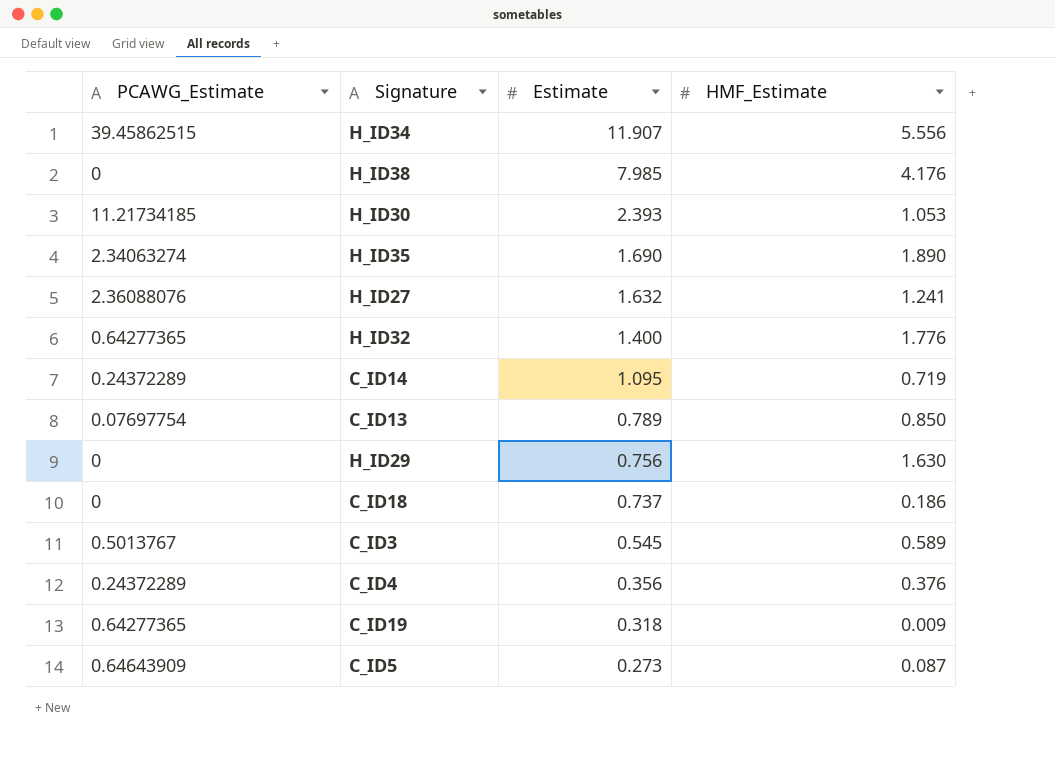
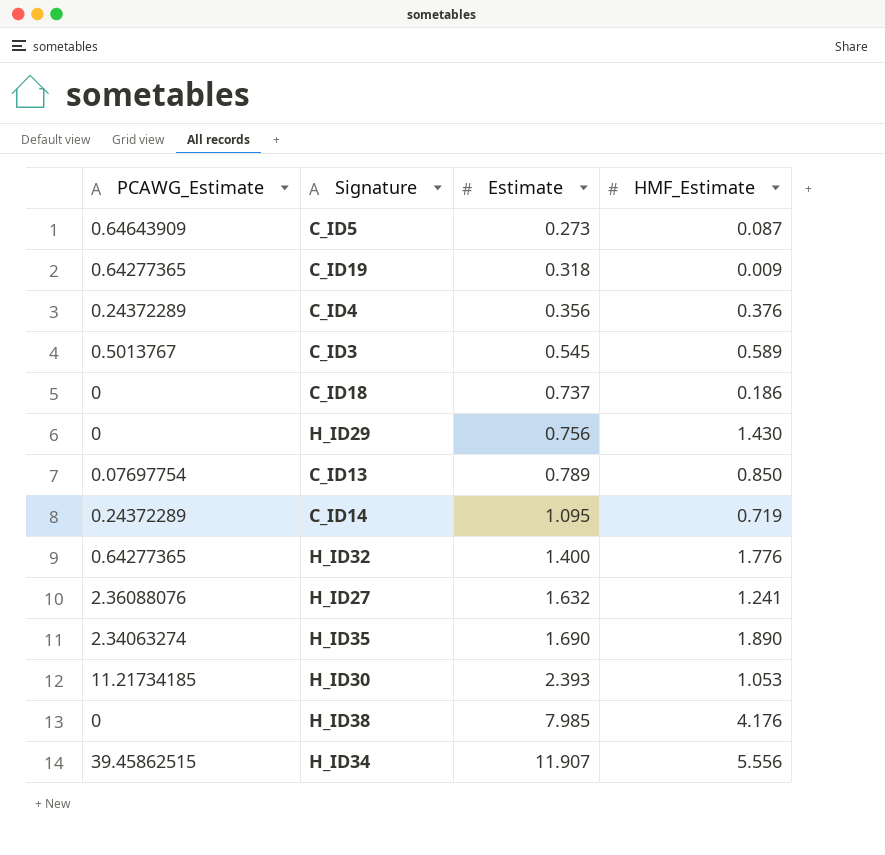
row order: Estimate descending -> Estimate ascending
H_ID29 | HMF_Estimate: 1.630 -> 1.430

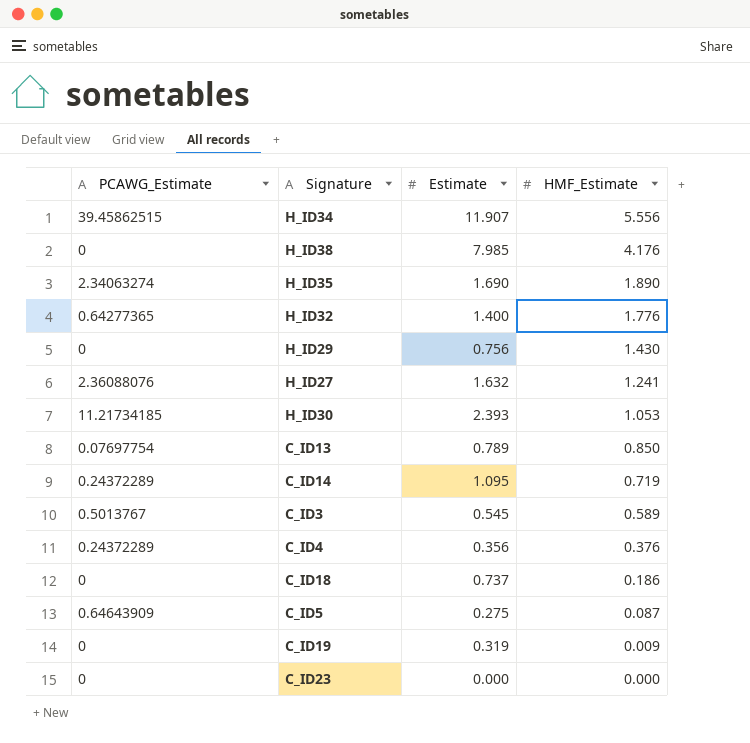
row order: Estimate ascending -> HMF_Estimate descending
C_ID5 | Estimate: 0.273 -> 0.275
C_ID19 | PCAWG_Estimate: 0.64277365 -> 0
C_ID19 | Estimate: 0.318 -> 0.319
row C_ID23: none -> 0 | 0.000 | 0.000

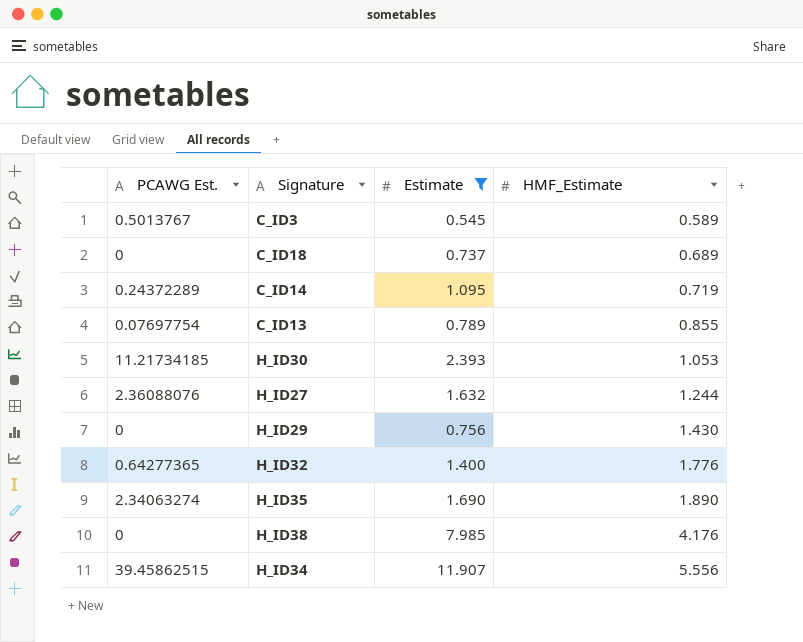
filter: none -> Estimate >= 0.545
row order: HMF_Estimate descending -> HMF_Estimate ascending
column name: PCAWG_Estimate -> PCAWG Est.
C_ID18 | HMF_Estimate: 0.186 -> 0.689
C_ID13 | HMF_Estimate: 0.850 -> 0.855
H_ID27 | HMF_Estimate: 1.241 -> 1.244

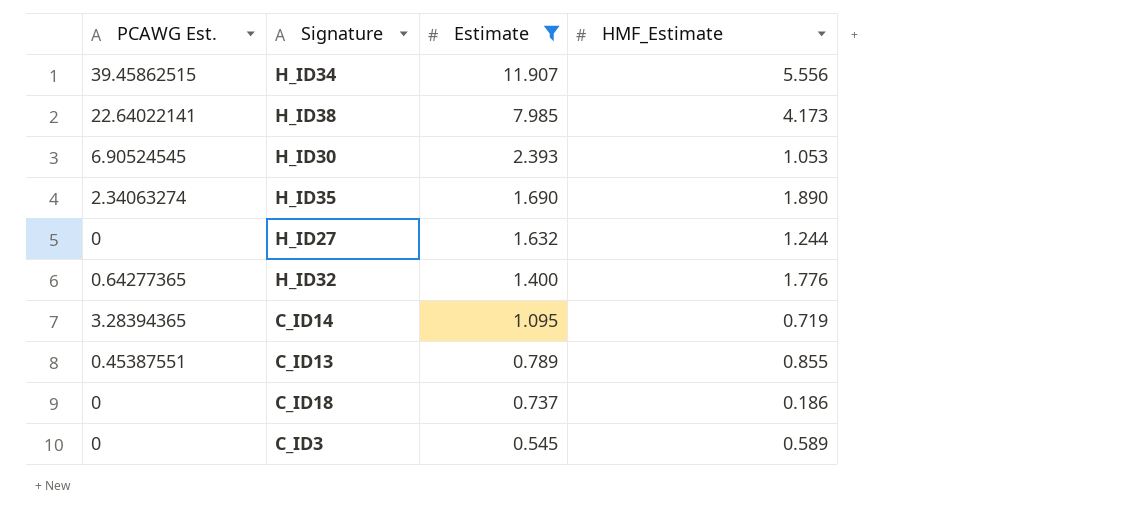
row order: HMF_Estimate ascending -> Estimate descending
row H_ID29: 0 | 0.756 | 1.430 -> none
H_ID38 | PCAWG Est.: 0 -> 22.64022141
H_ID38 | HMF_Estimate: 4.176 -> 4.173
H_ID30 | PCAWG Est.: 11.21734185 -> 6.90524545
H_ID27 | PCAWG Est.: 2.36088076 -> 0
C_ID14 | PCAWG Est.: 0.24372289 -> 3.28394365
C_ID13 | PCAWG Est.: 0.07697754 -> 0.45387551
C_ID18 | HMF_Estimate: 0.689 -> 0.186
C_ID3 | PCAWG Est.: 0.5013767 -> 0

